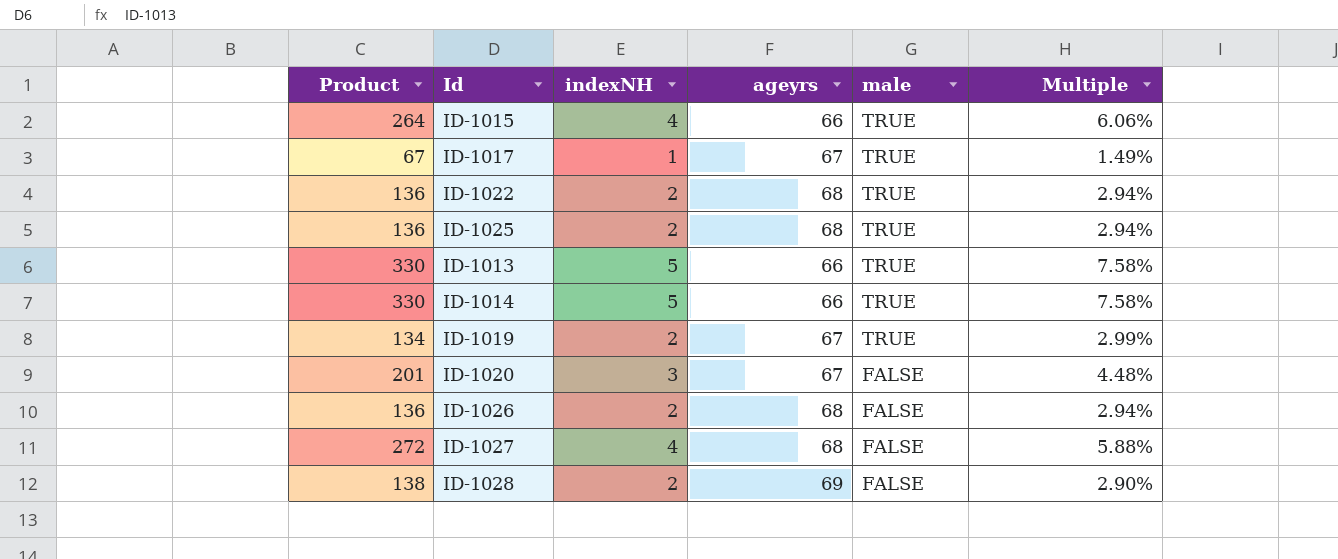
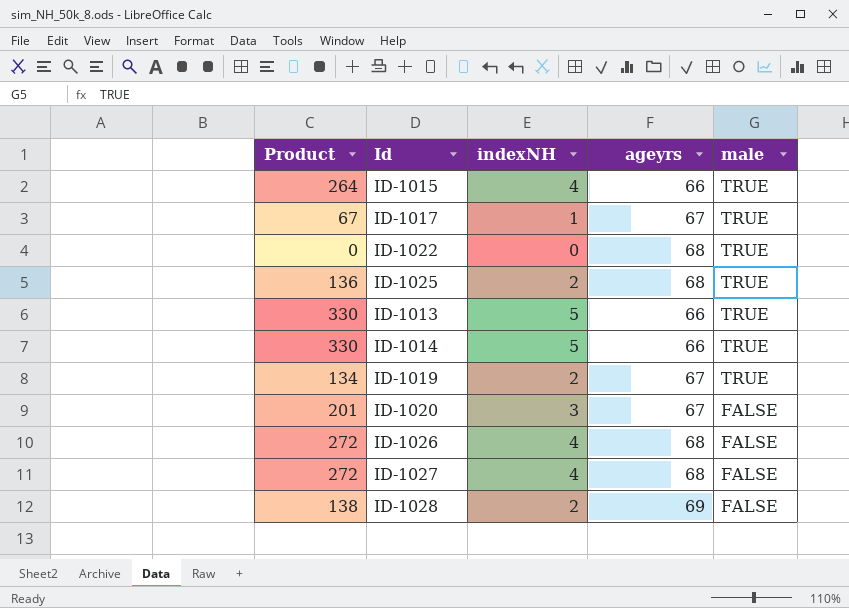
column Multiple | formula: [indexNH] / [ageyrs] -> none
ID-1022 | Product: 136 -> 0
ID-1022 | indexNH: 2 -> 0
ID-1026 | Product: 136 -> 272
ID-1026 | indexNH: 2 -> 4

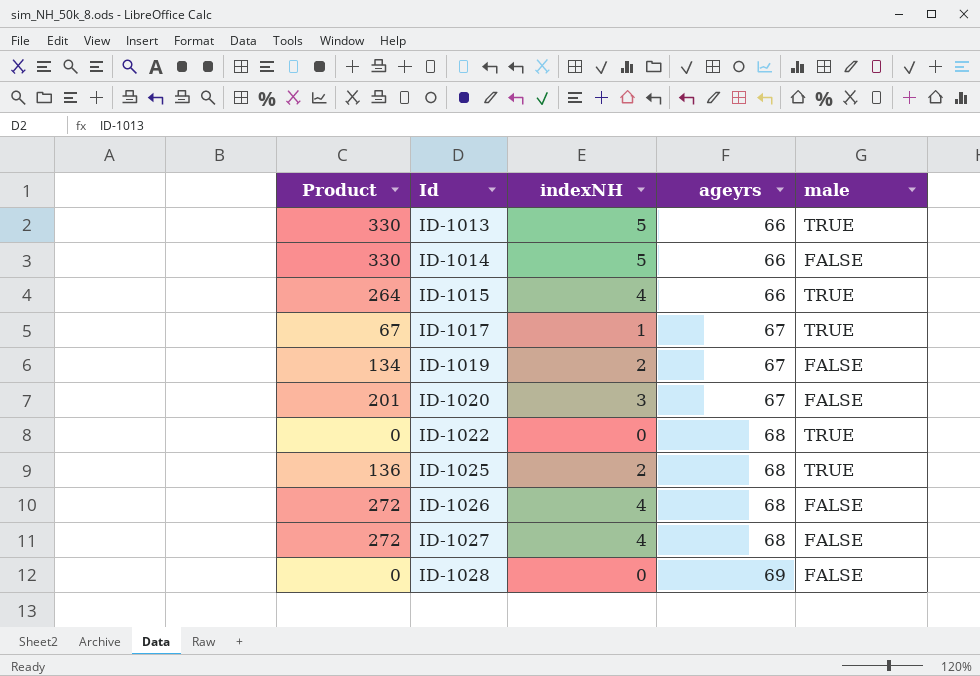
row order: male descending -> Id ascending
ID-1014 | male: TRUE -> FALSE
ID-1019 | male: TRUE -> FALSE
ID-1028 | Product: 138 -> 0
ID-1028 | indexNH: 2 -> 0

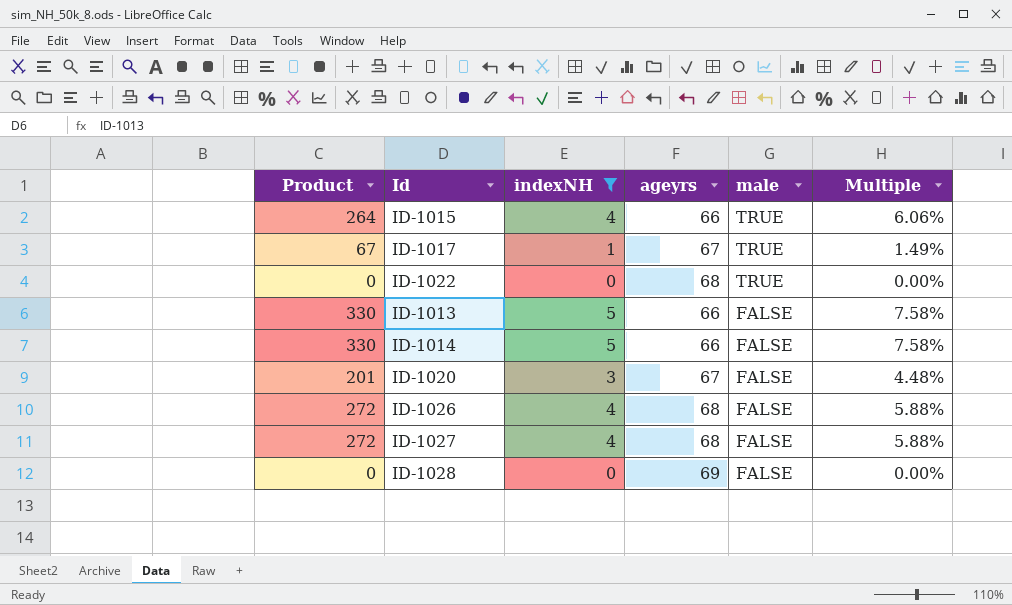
filter: none -> indexNH != 2
row order: Id ascending -> male descending
column Multiple | formula: none -> [indexNH] / [ageyrs]
ID-1013 | male: TRUE -> FALSE

